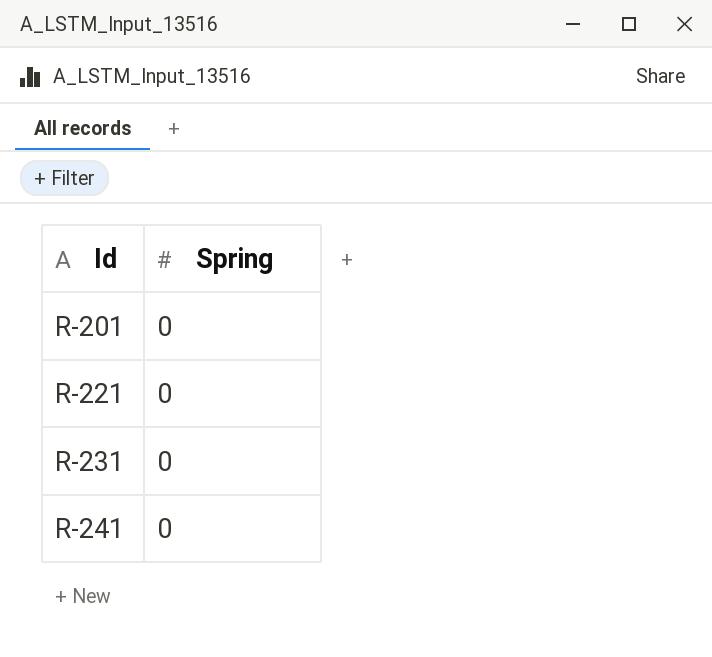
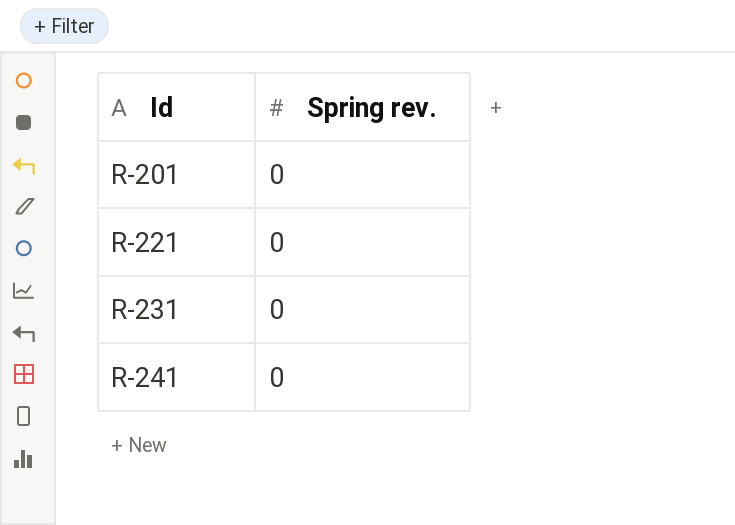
column name: Spring -> Spring rev.

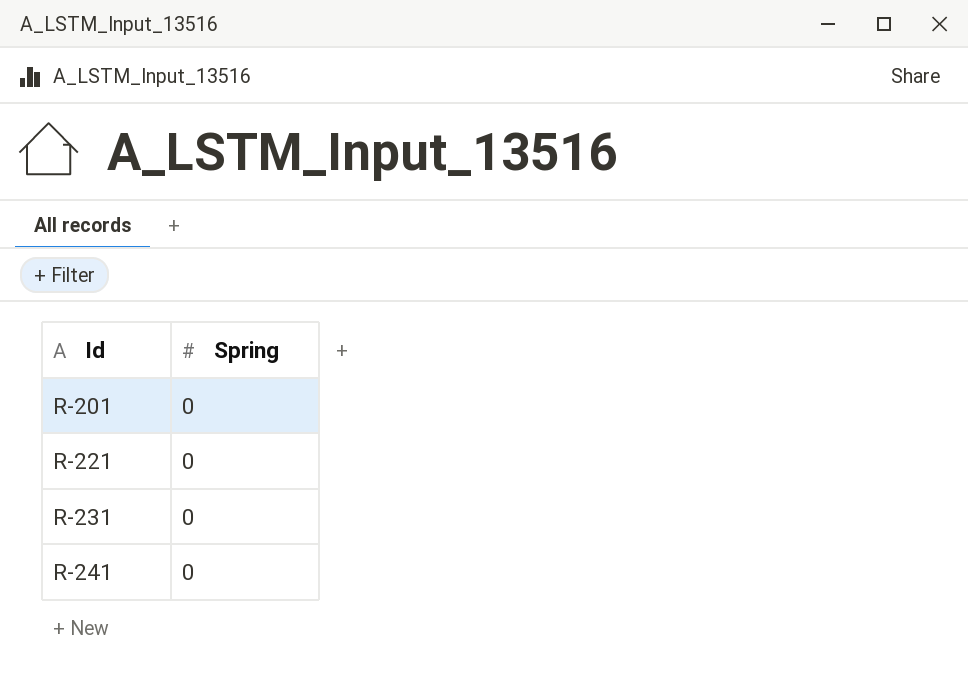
column name: Spring rev. -> Spring

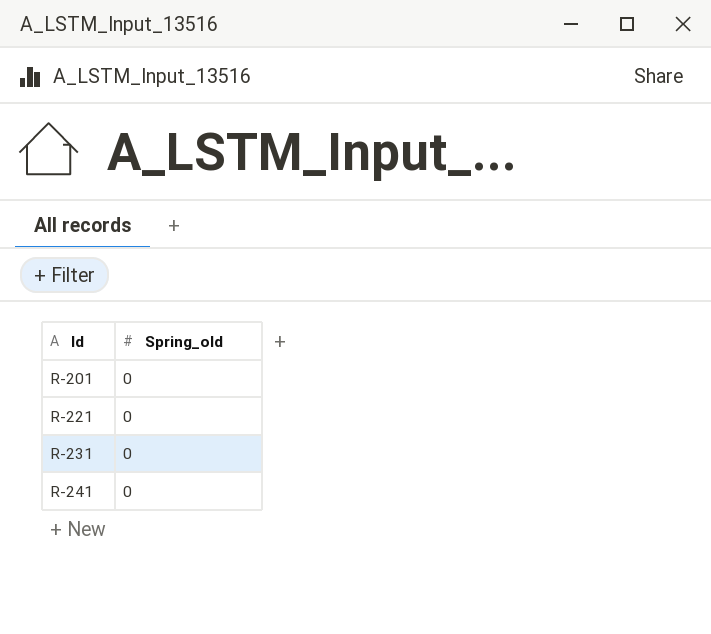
column name: Spring -> Spring_old

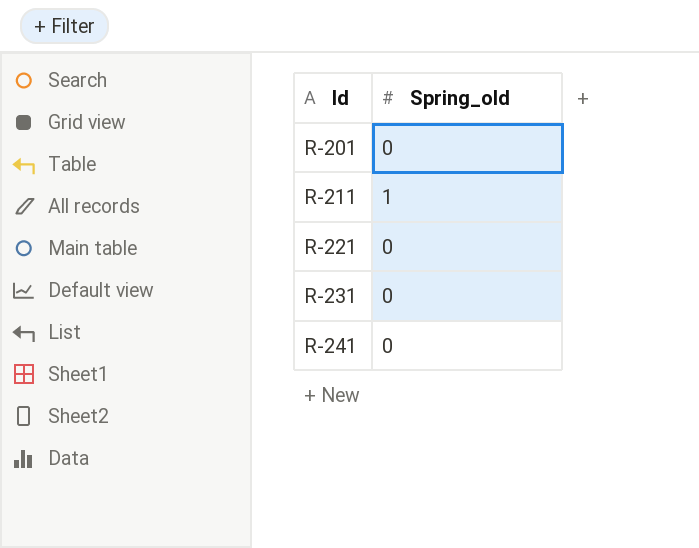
row R-211: none -> 1

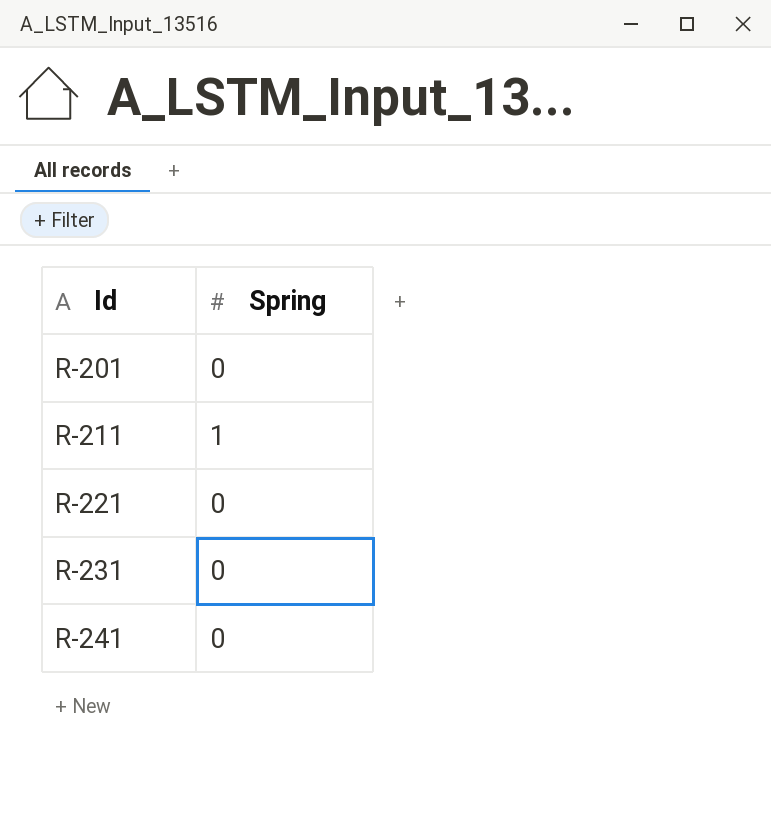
column name: Spring_old -> Spring

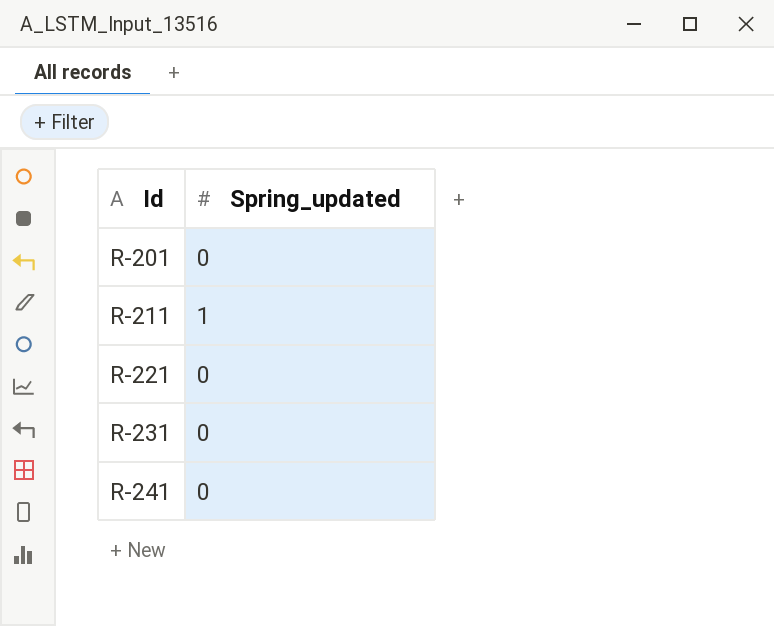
column name: Spring -> Spring_updated

